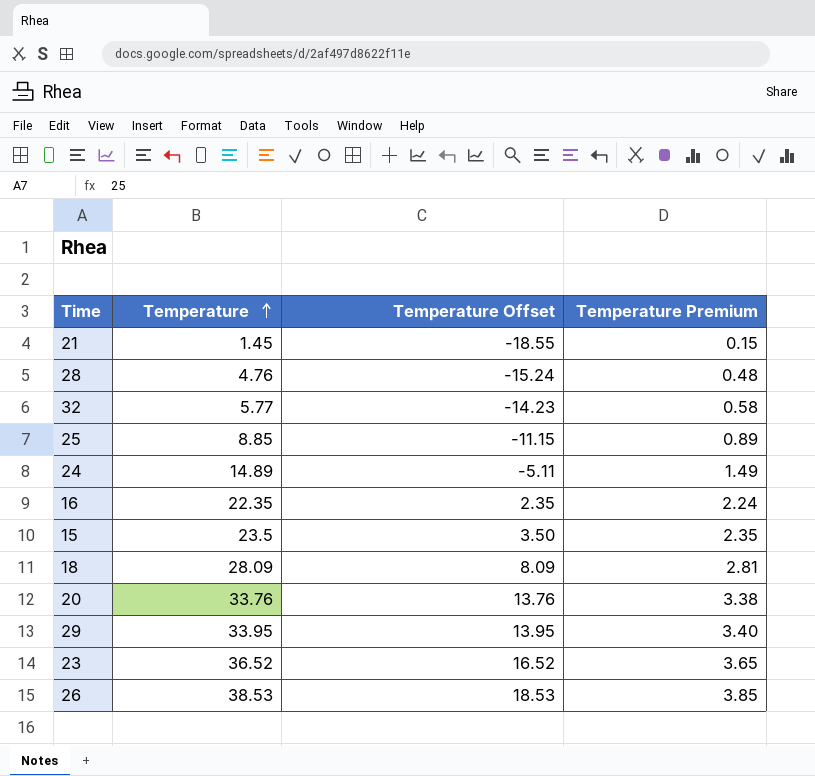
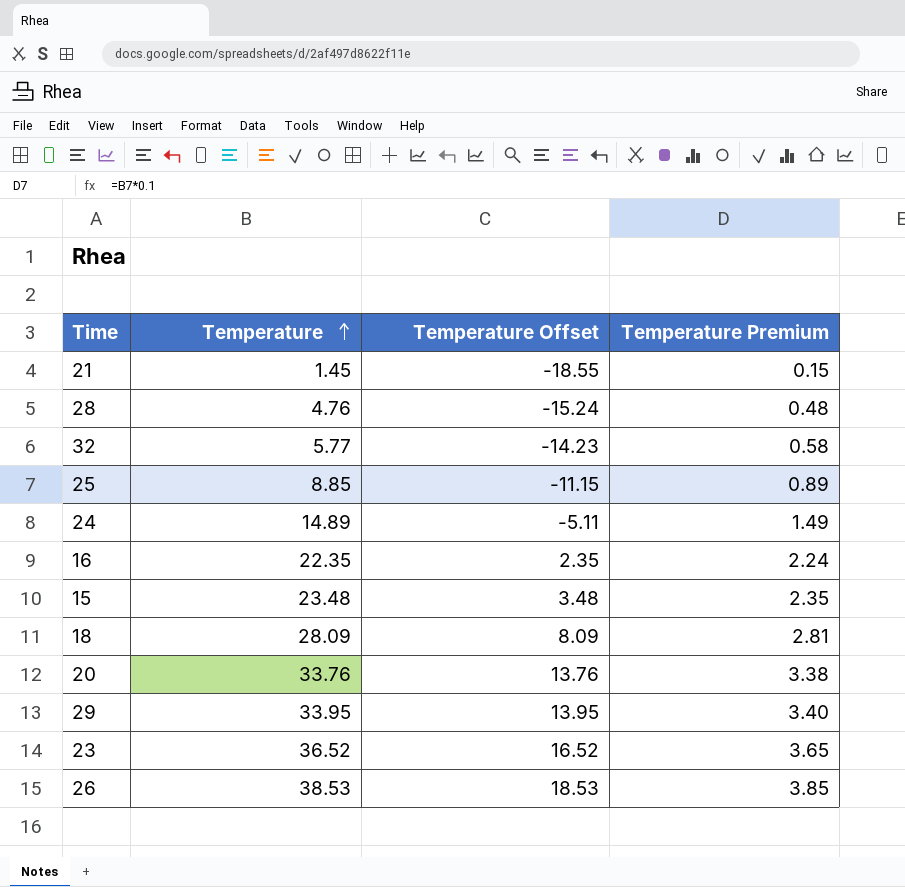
15 | Temperature: 23.5 -> 23.48
15 | Temperature Offset: 3.50 -> 3.48

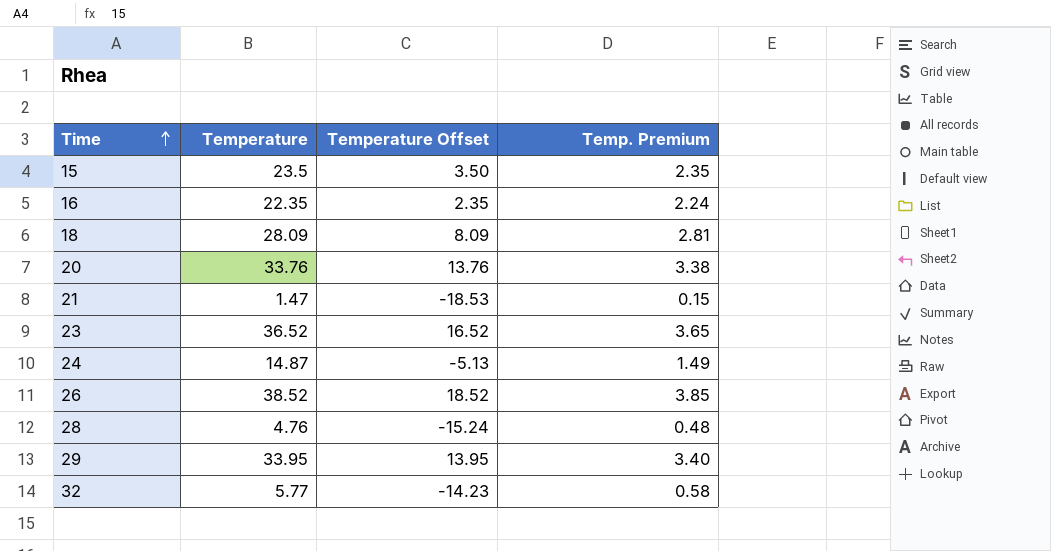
row order: Temperature ascending -> Time ascending
column name: Temperature Premium -> Temp. Premium
row 25: 8.85 | -11.15 | 0.89 -> none
15 | Temperature: 23.48 -> 23.5
15 | Temperature Offset: 3.48 -> 3.50
21 | Temperature: 1.45 -> 1.47
21 | Temperature Offset: -18.55 -> -18.53
24 | Temperature: 14.89 -> 14.87
24 | Temperature Offset: -5.11 -> -5.13
26 | Temperature: 38.53 -> 38.52
26 | Temperature Offset: 18.53 -> 18.52

